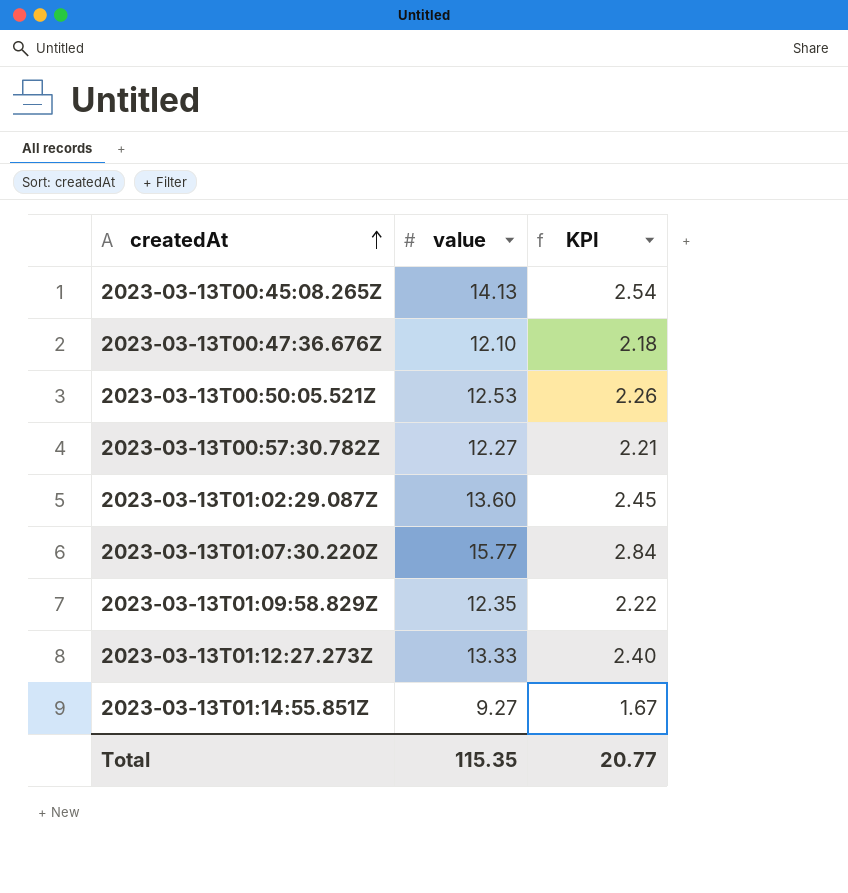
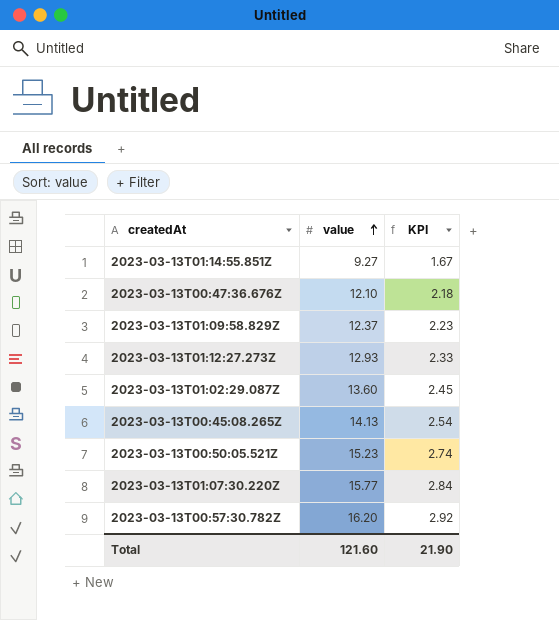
row order: createdAt ascending -> value ascending
2023-03-13T01:09:58.829Z | value: 12.35 -> 12.37
2023-03-13T01:09:58.829Z | KPI: 2.22 -> 2.23
2023-03-13T01:12:27.273Z | value: 13.33 -> 12.93
2023-03-13T01:12:27.273Z | KPI: 2.40 -> 2.33
2023-03-13T00:50:05.521Z | value: 12.53 -> 15.23
2023-03-13T00:50:05.521Z | KPI: 2.26 -> 2.74
2023-03-13T00:57:30.782Z | value: 12.27 -> 16.20
2023-03-13T00:57:30.782Z | KPI: 2.21 -> 2.92
Total | value: 115.35 -> 121.60
Total | KPI: 20.77 -> 21.90

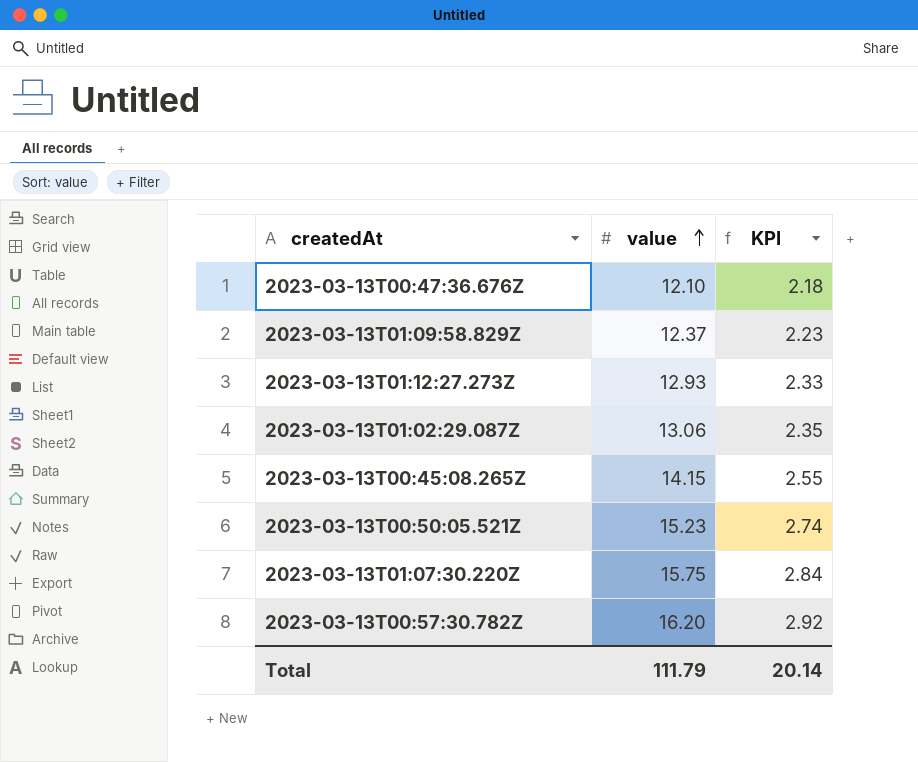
row 2023-03-13T01:14:55.851Z: 9.27 | 1.67 -> none
2023-03-13T01:02:29.087Z | value: 13.60 -> 13.06
2023-03-13T01:02:29.087Z | KPI: 2.45 -> 2.35
2023-03-13T00:45:08.265Z | value: 14.13 -> 14.15
2023-03-13T00:45:08.265Z | KPI: 2.54 -> 2.55
2023-03-13T01:07:30.220Z | value: 15.77 -> 15.75
Total | value: 121.60 -> 111.79
Total | KPI: 21.90 -> 20.14

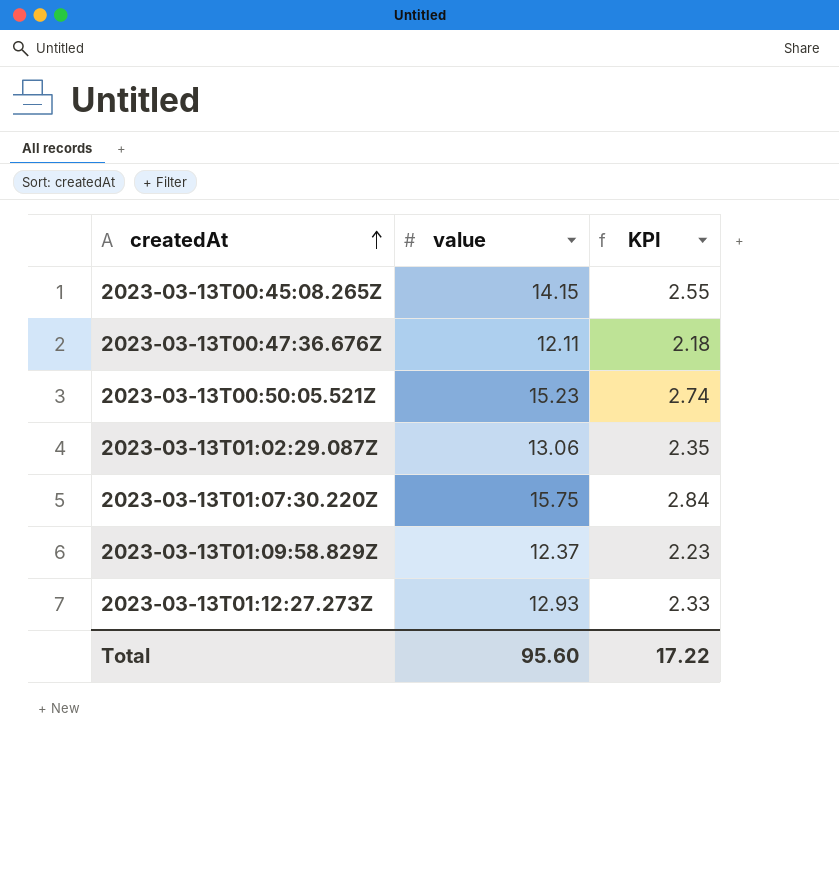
row order: value ascending -> createdAt ascending
row 2023-03-13T00:57:30.782Z: 16.20 | 2.92 -> none
2023-03-13T00:47:36.676Z | value: 12.10 -> 12.11
Total | value: 111.79 -> 95.60
Total | KPI: 20.14 -> 17.22

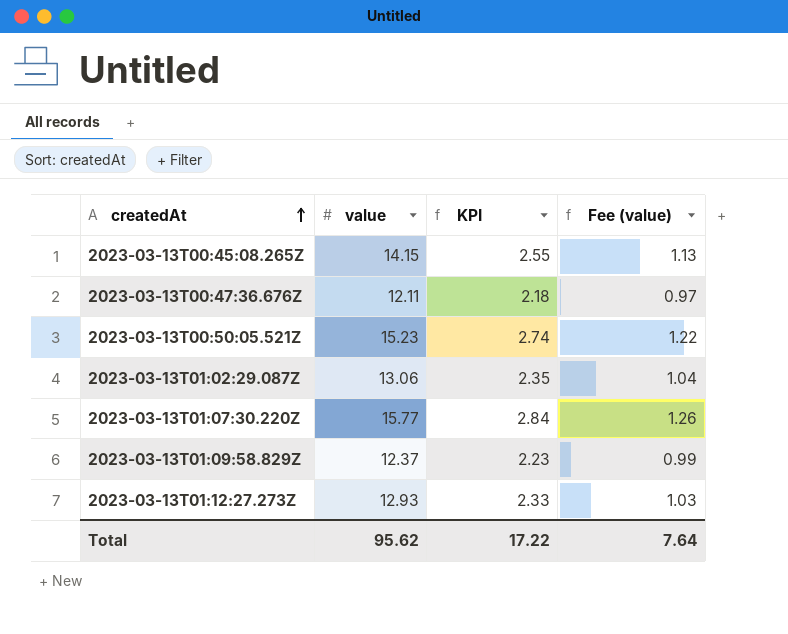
column Fee (value) | formula: none -> [value] * 0.08
2023-03-13T01:07:30.220Z | value: 15.75 -> 15.77
Total | value: 95.60 -> 95.62

